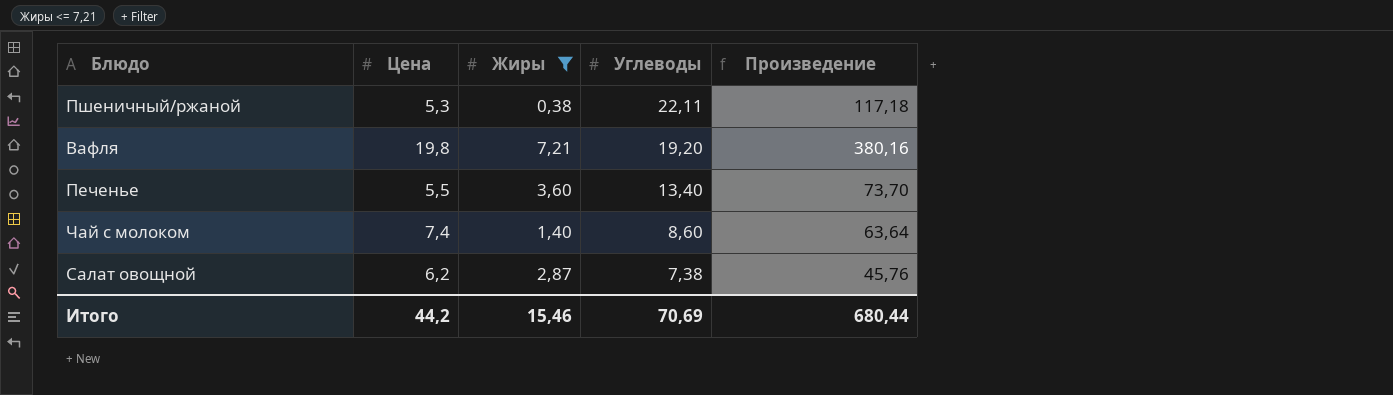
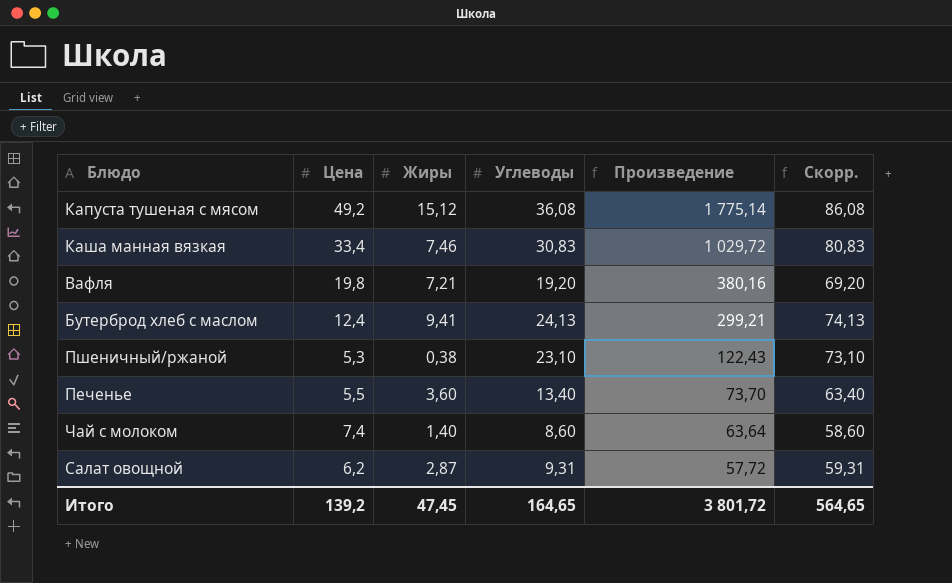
filter: Жиры <= 7,21 -> none
row order: Углеводы descending -> Произведение descending
column Скорр. | formula: none -> [Углеводы] + 50
Пшеничный/ржаной | Углеводы: 22,11 -> 23,10
Пшеничный/ржаной | Произведение: 117,18 -> 122,43
Салат овощной | Углеводы: 7,38 -> 9,31
Салат овощной | Произведение: 45,76 -> 57,72
Итого | Цена: 44,2 -> 139,2
Итого | Жиры: 15,46 -> 47,45
Итого | Углеводы: 70,69 -> 164,65
Итого | Произведение: 680,44 -> 3 801,72

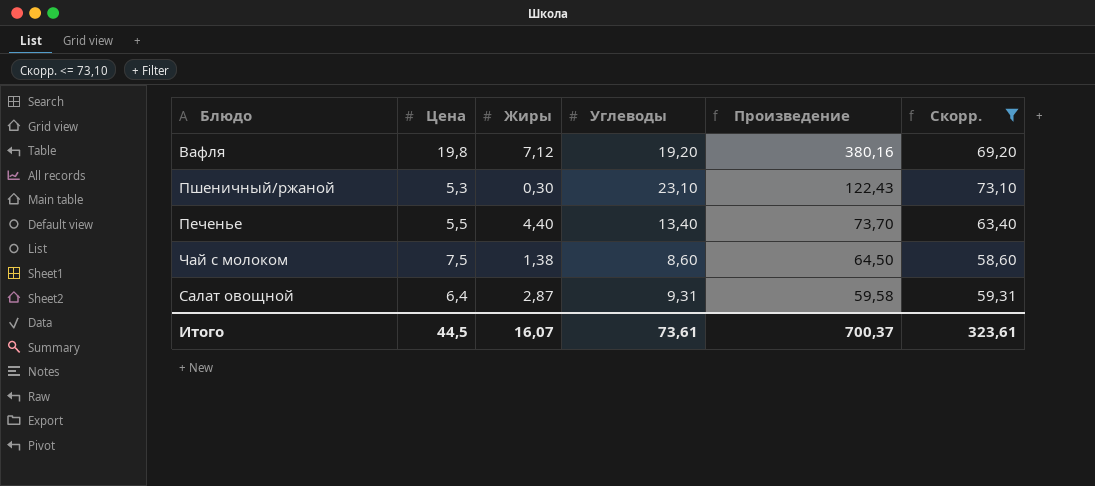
filter: none -> Скорр. <= 73,10
Вафля | Жиры: 7,21 -> 7,12
Пшеничный/ржаной | Жиры: 0,38 -> 0,30
Печенье | Жиры: 3,60 -> 4,40
Чай с молоком | Цена: 7,4 -> 7,5
Чай с молоком | Жиры: 1,40 -> 1,38
Чай с молоком | Произведение: 63,64 -> 64,50
Салат овощной | Цена: 6,2 -> 6,4
Салат овощной | Произведение: 57,72 -> 59,58
Итого | Цена: 139,2 -> 44,5
Итого | Жиры: 47,45 -> 16,07
Итого | Углеводы: 164,65 -> 73,61
Итого | Произведение: 3 801,72 -> 700,37
Итого | Скорр.: 564,65 -> 323,61

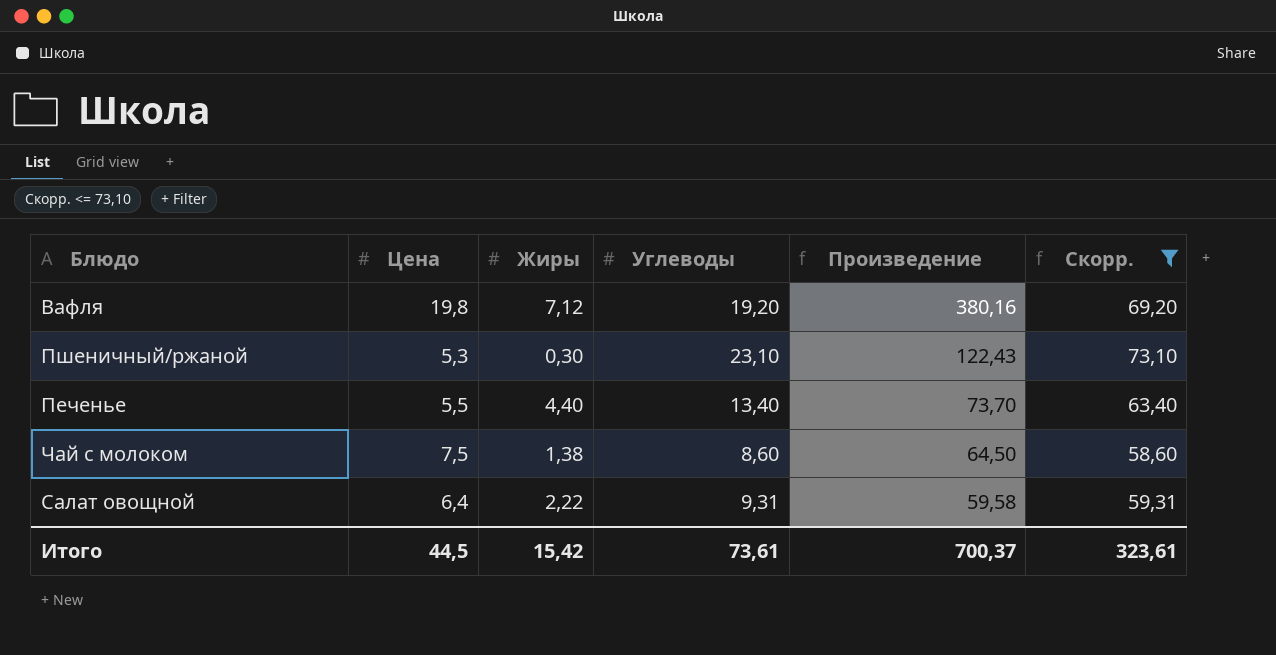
Салат овощной | Жиры: 2,87 -> 2,22
Итого | Жиры: 16,07 -> 15,42

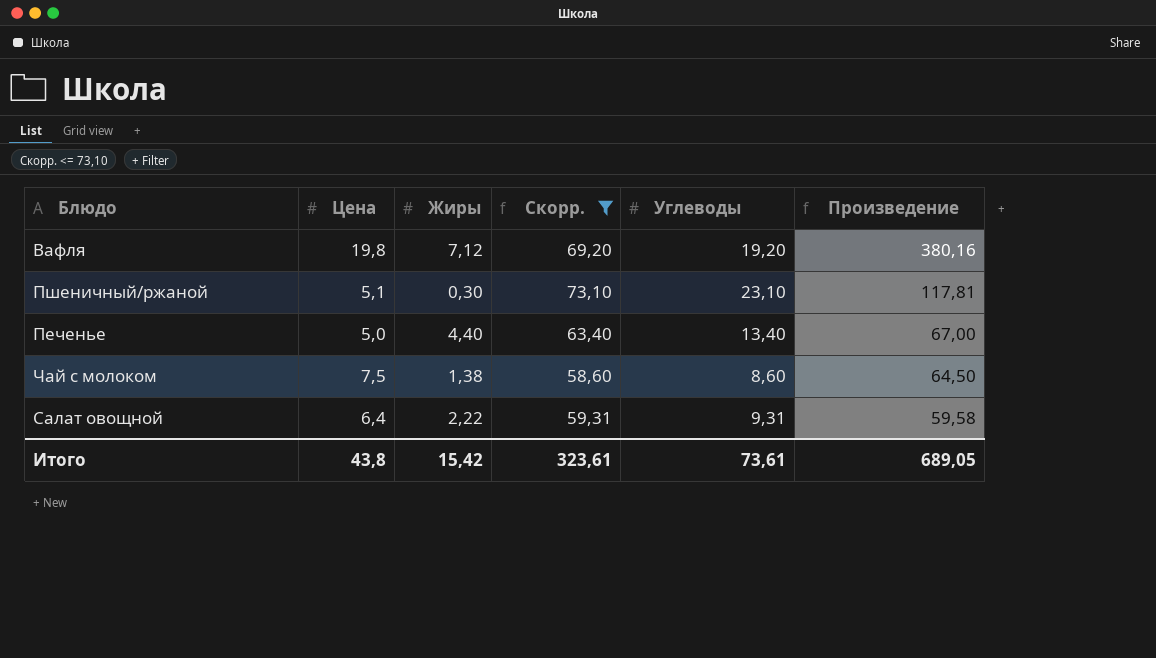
column Скорр. | position: 6 -> 4
Пшеничный/ржаной | Цена: 5,3 -> 5,1
Пшеничный/ржаной | Произведение: 122,43 -> 117,81
Печенье | Цена: 5,5 -> 5,0
Печенье | Произведение: 73,70 -> 67,00
Итого | Цена: 44,5 -> 43,8
Итого | Произведение: 700,37 -> 689,05

